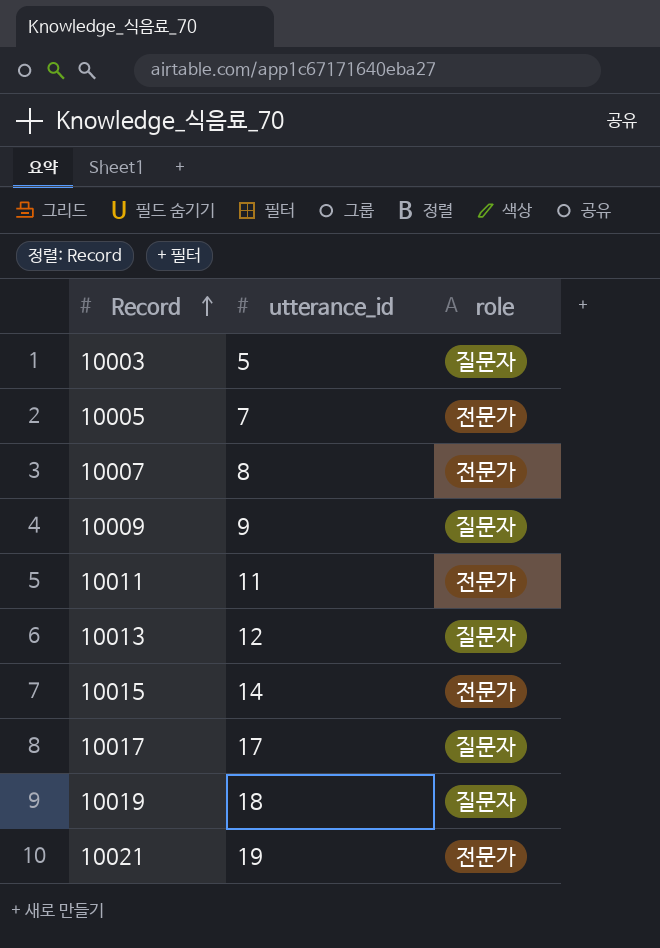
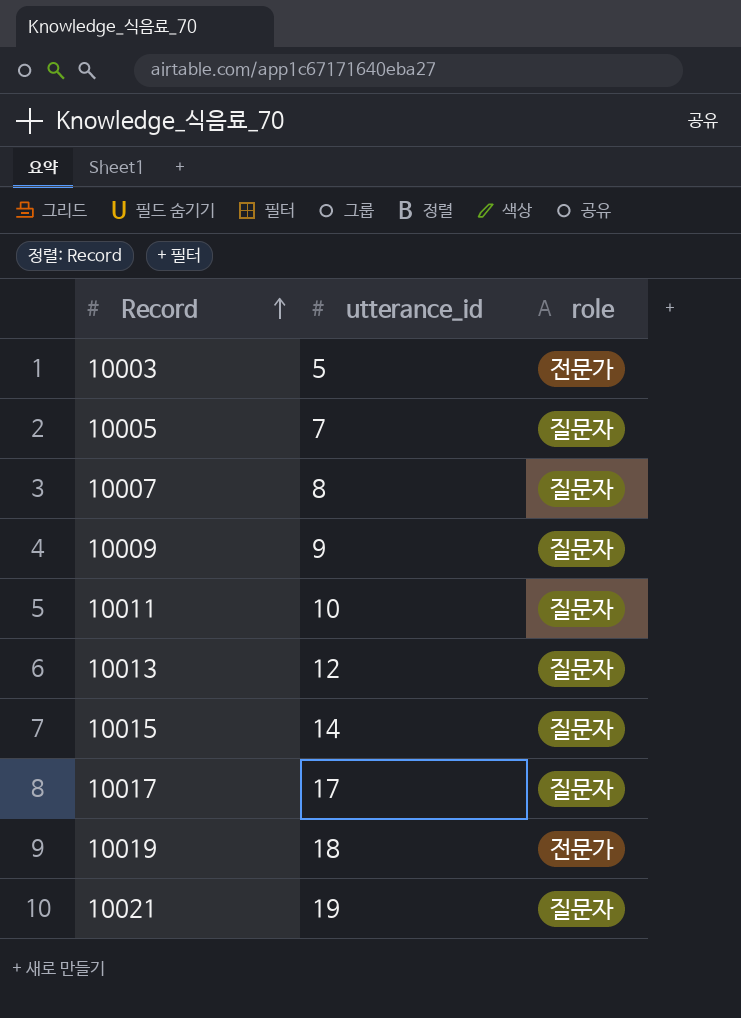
10003 | role: 질문자 -> 전문가
10005 | role: 전문가 -> 질문자
10007 | role: 전문가 -> 질문자
10011 | utterance_id: 11 -> 10
10011 | role: 전문가 -> 질문자
10015 | role: 전문가 -> 질문자
10019 | role: 질문자 -> 전문가
10021 | role: 전문가 -> 질문자

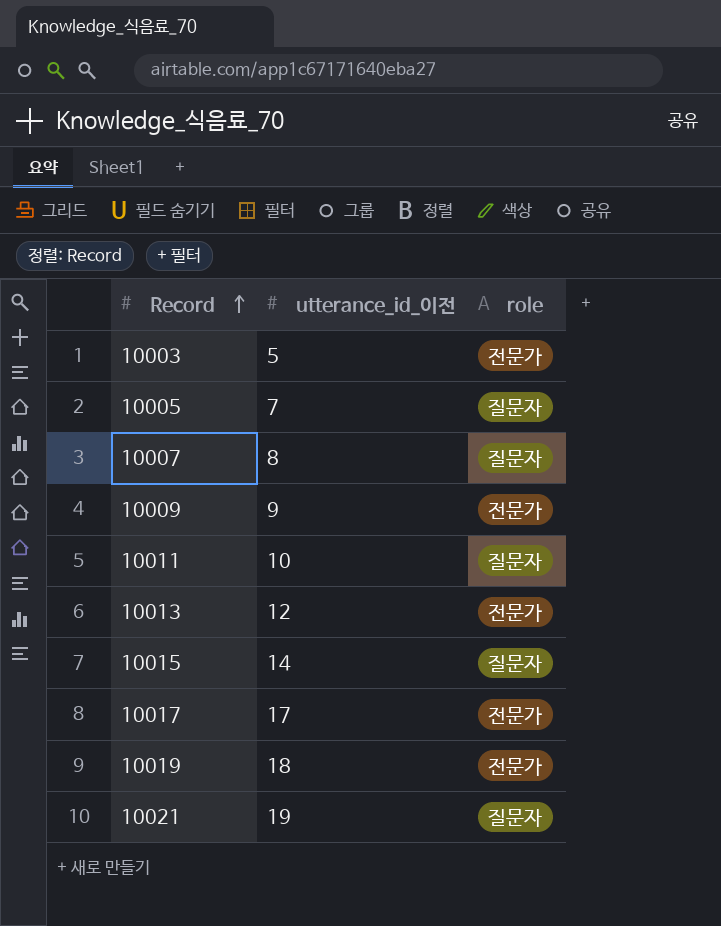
column name: utterance_id -> utterance_id_이전
10009 | role: 질문자 -> 전문가
10013 | role: 질문자 -> 전문가
10017 | role: 질문자 -> 전문가

